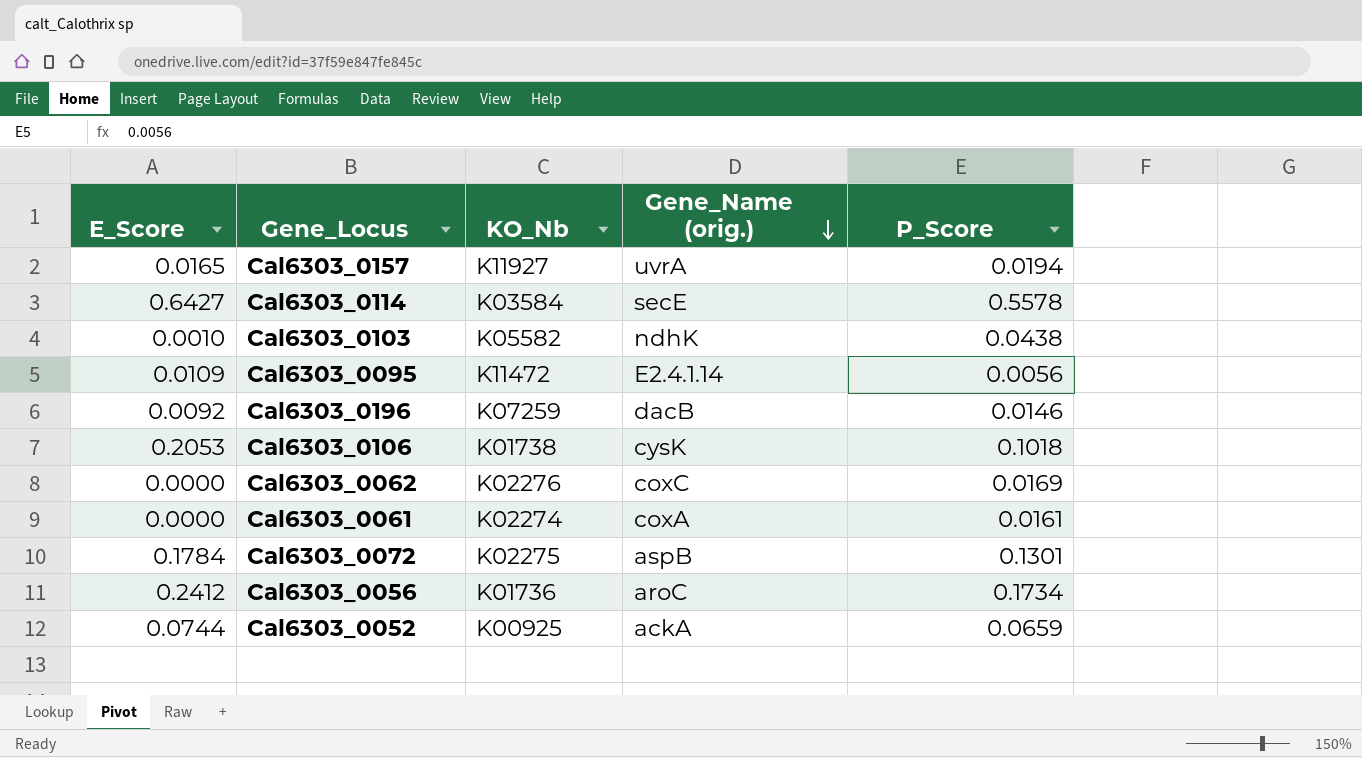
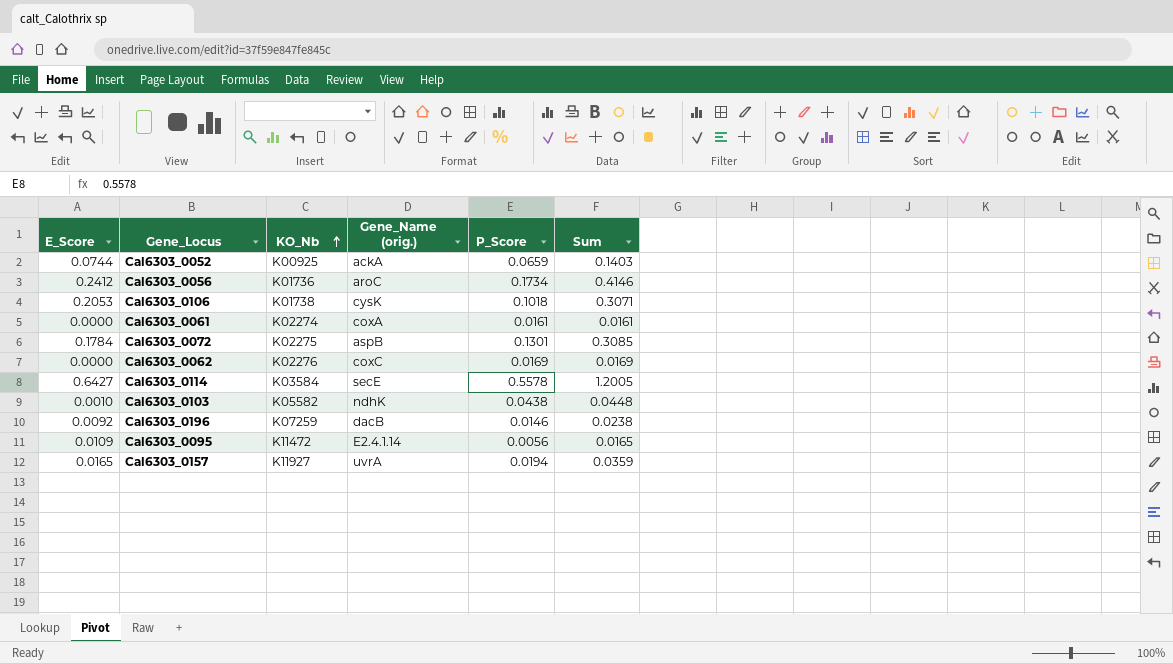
row order: Gene_Name (orig.) descending -> KO_Nb ascending
column Sum | formula: none -> [E_Score] + [P_Score]

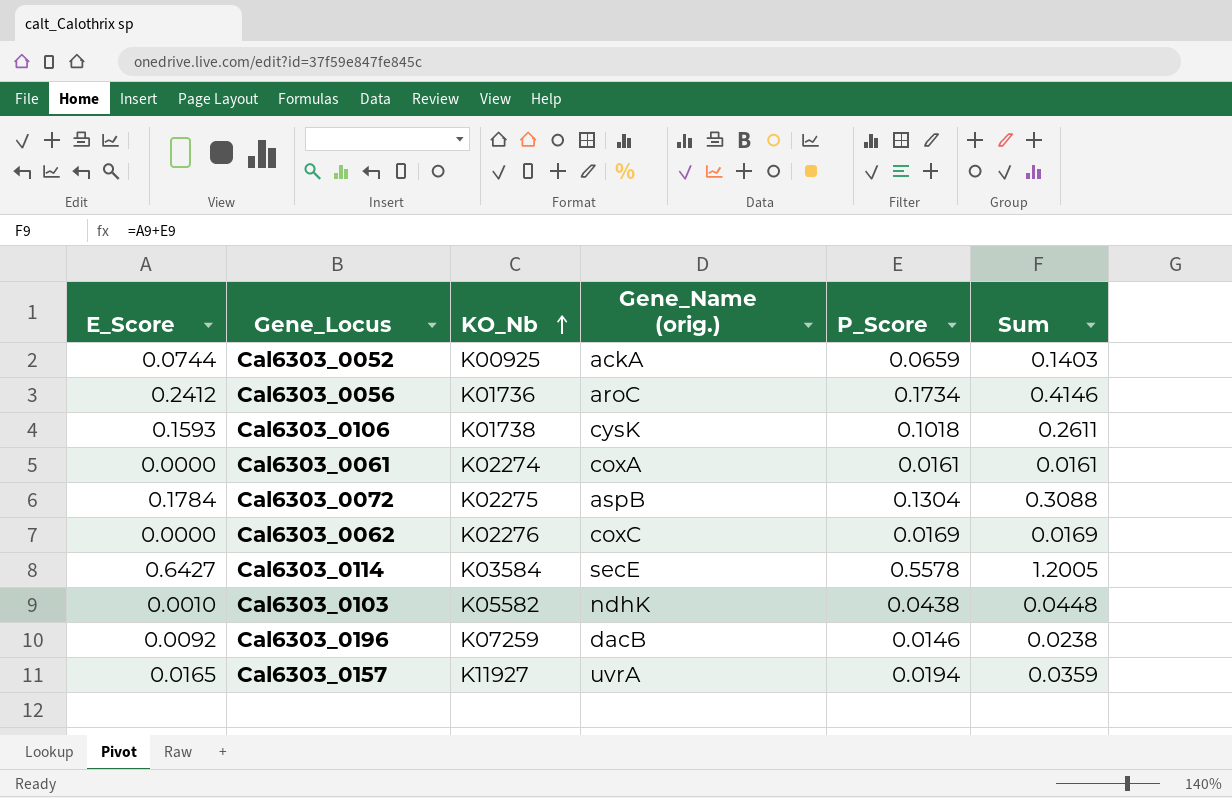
row Cal6303_0095: 0.0109 | K11472 | E2.4.1.14 | 0.0056 | 0.0165 -> none
Cal6303_0106 | E_Score: 0.2053 -> 0.1593
Cal6303_0106 | Sum: 0.3071 -> 0.2611
Cal6303_0072 | P_Score: 0.1301 -> 0.1304
Cal6303_0072 | Sum: 0.3085 -> 0.3088

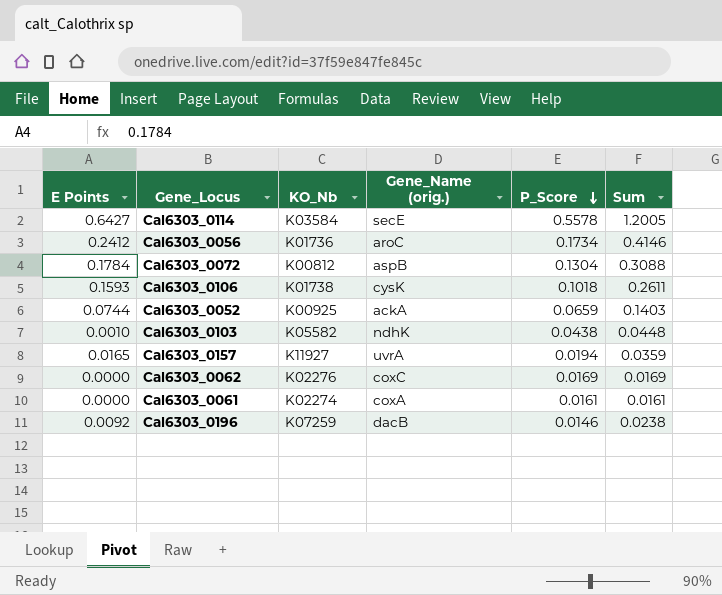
row order: KO_Nb ascending -> P_Score descending
column name: E_Score -> E Points
Cal6303_0072 | KO_Nb: K02275 -> K00812

